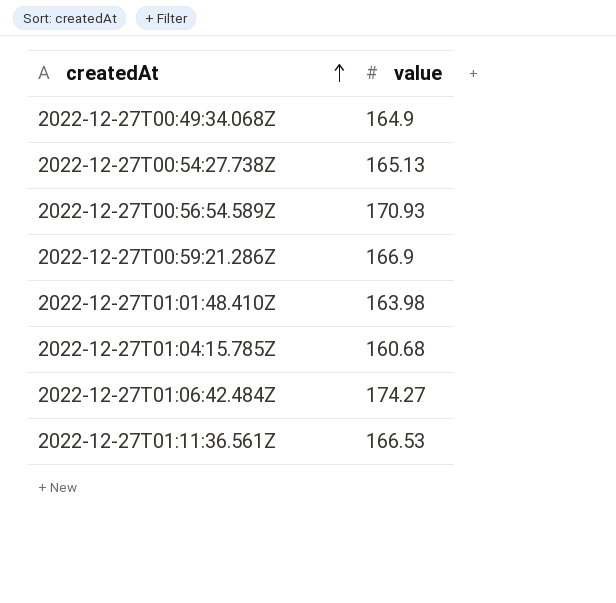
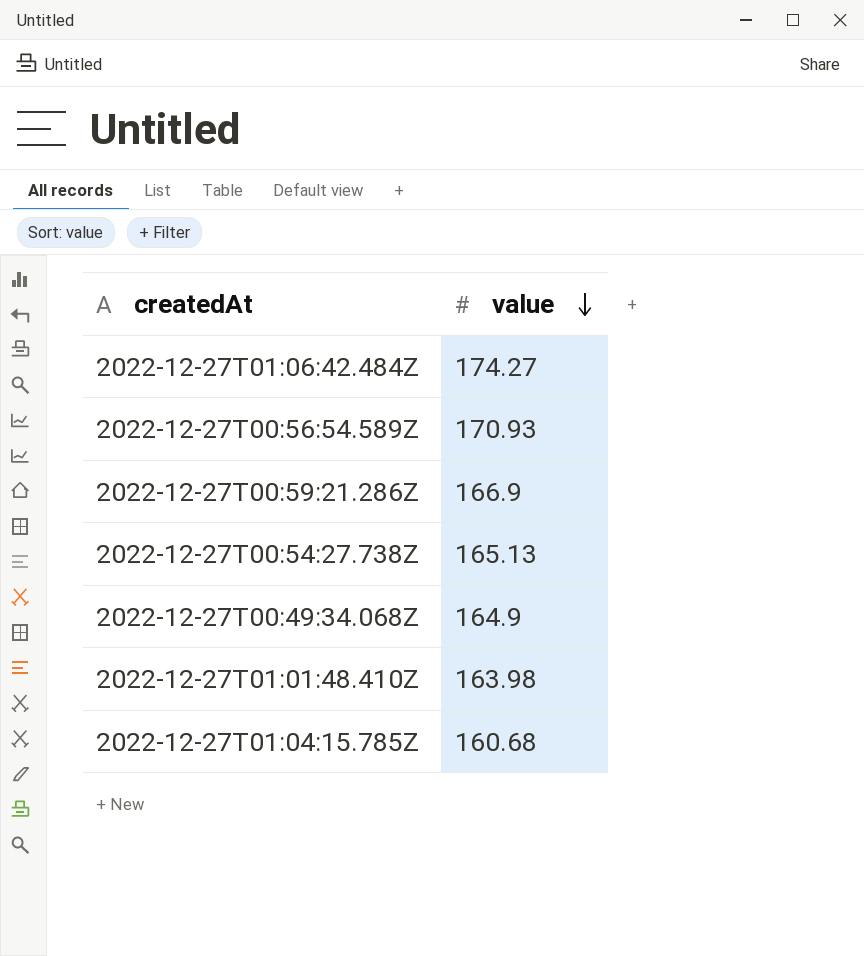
row order: createdAt ascending -> value descending
row 2022-12-27T01:11:36.561Z: 166.53 -> none

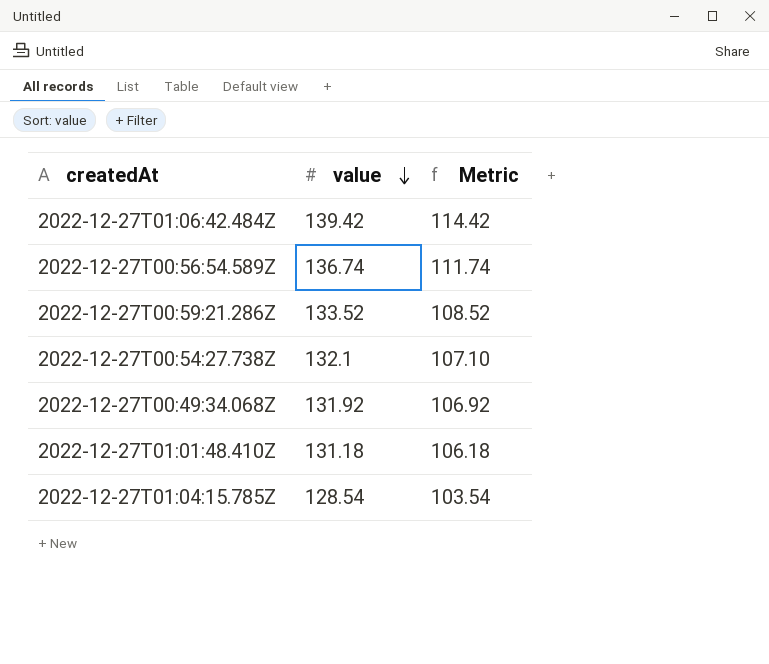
column Metric | formula: none -> [value] - 25
2022-12-27T01:06:42.484Z | value: 174.27 -> 139.42
2022-12-27T00:56:54.589Z | value: 170.93 -> 136.74
2022-12-27T00:59:21.286Z | value: 166.9 -> 133.52
2022-12-27T00:54:27.738Z | value: 165.13 -> 132.1
2022-12-27T00:49:34.068Z | value: 164.9 -> 131.92
2022-12-27T01:01:48.410Z | value: 163.98 -> 131.18
2022-12-27T01:04:15.785Z | value: 160.68 -> 128.54

